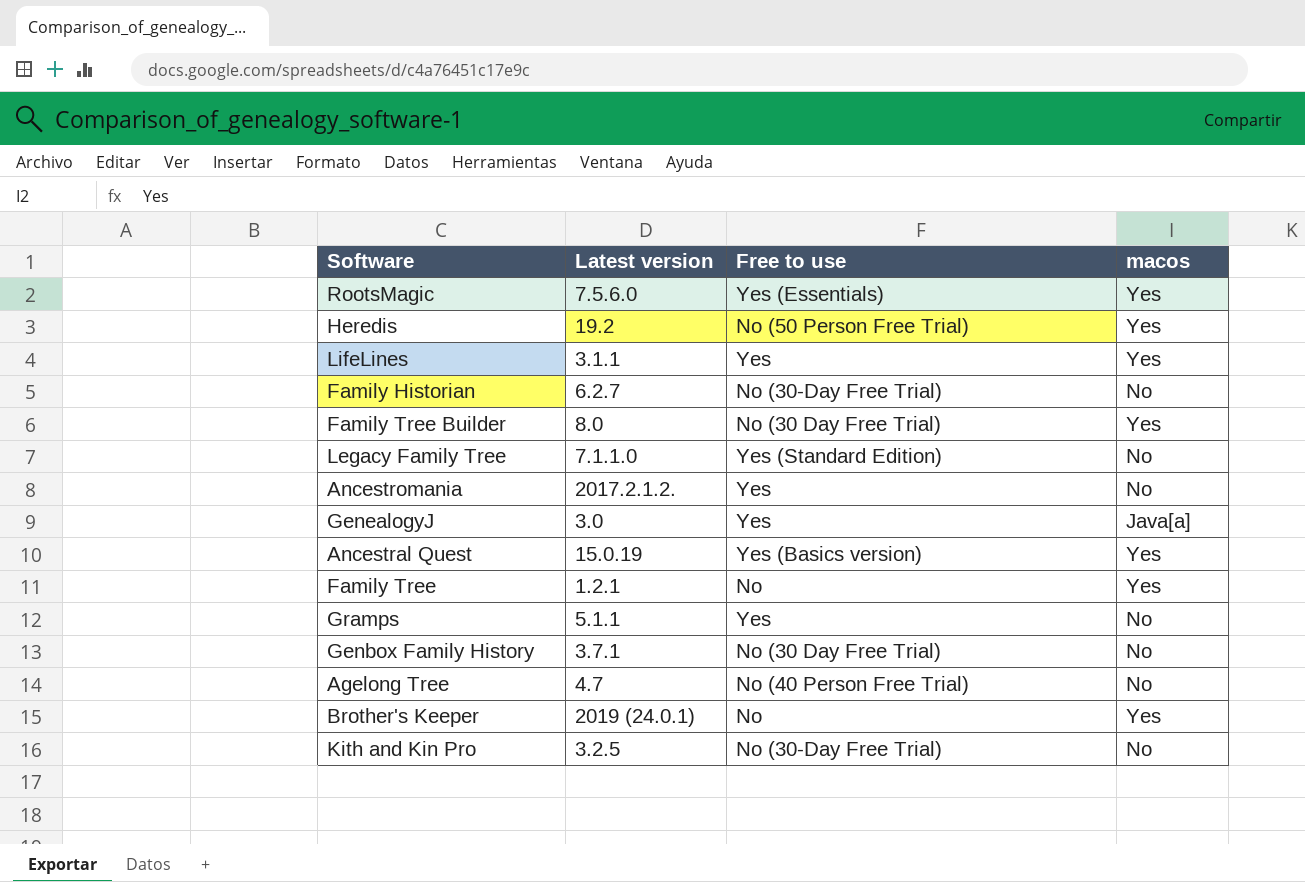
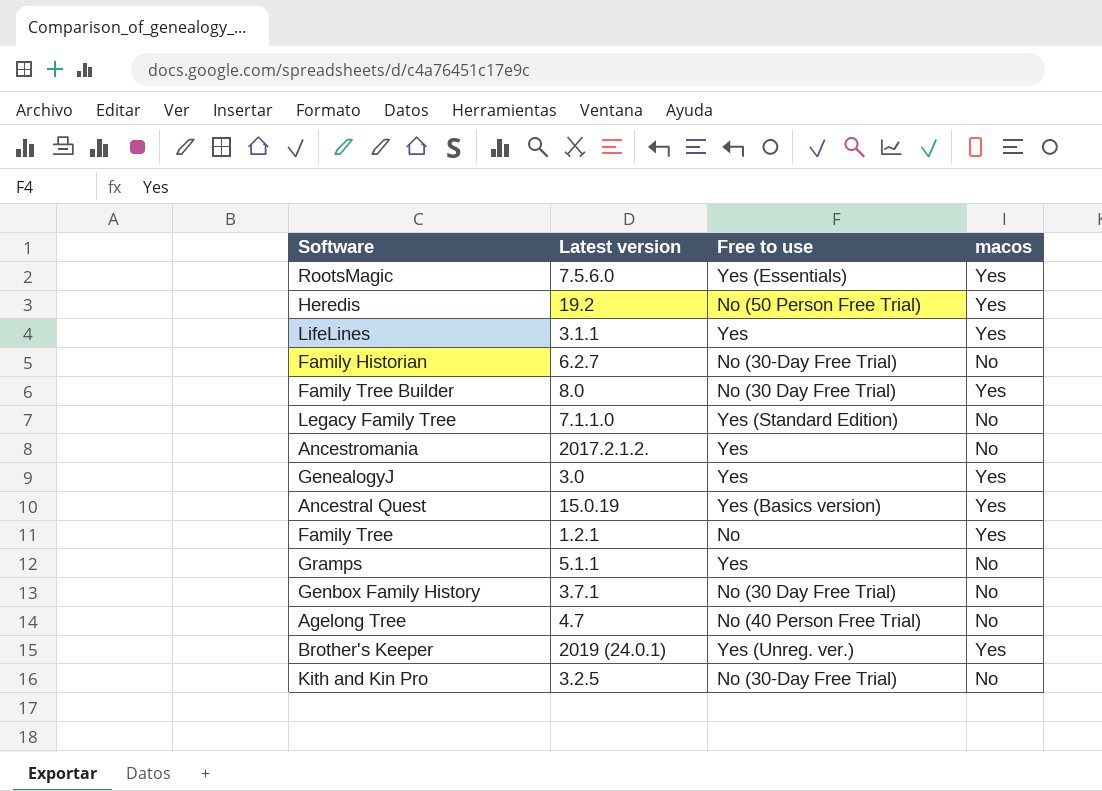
GenealogyJ | macos: Java[a] -> Yes
Brother's Keeper | Free to use: No -> Yes (Unreg. ver.)

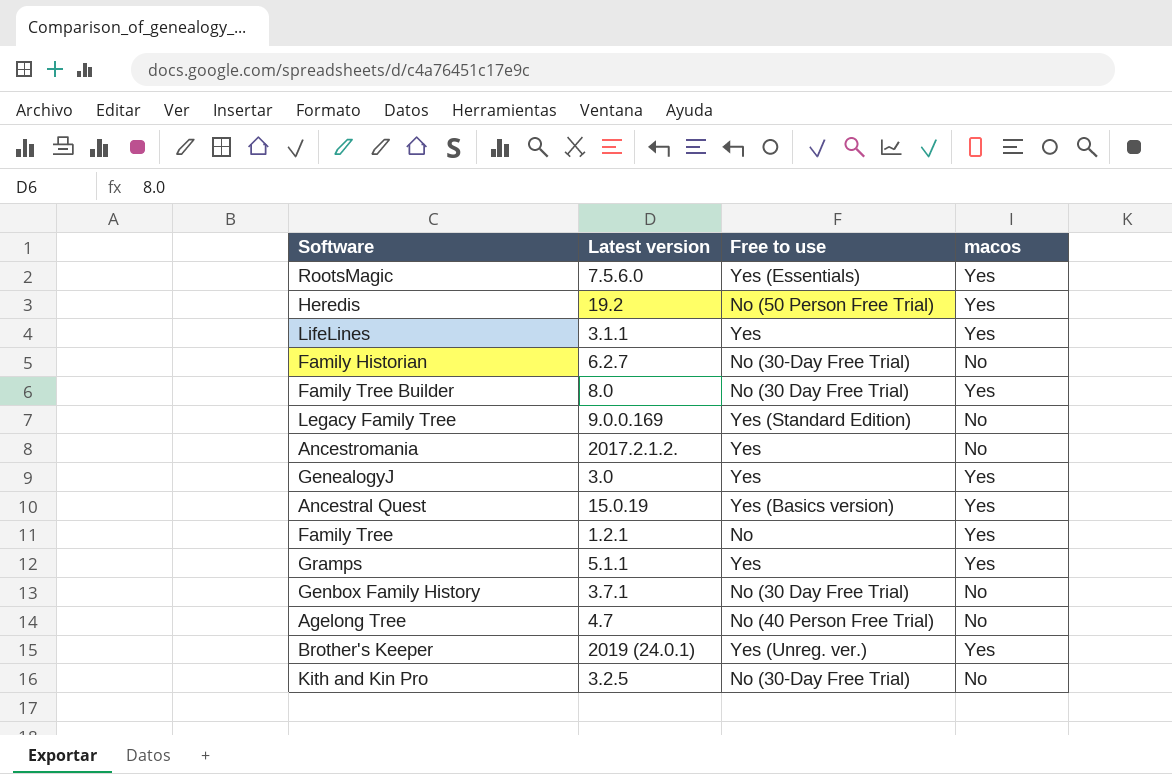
Legacy Family Tree | Latest version: 7.1.1.0 -> 9.0.0.169
Gramps | macos: No -> Yes

